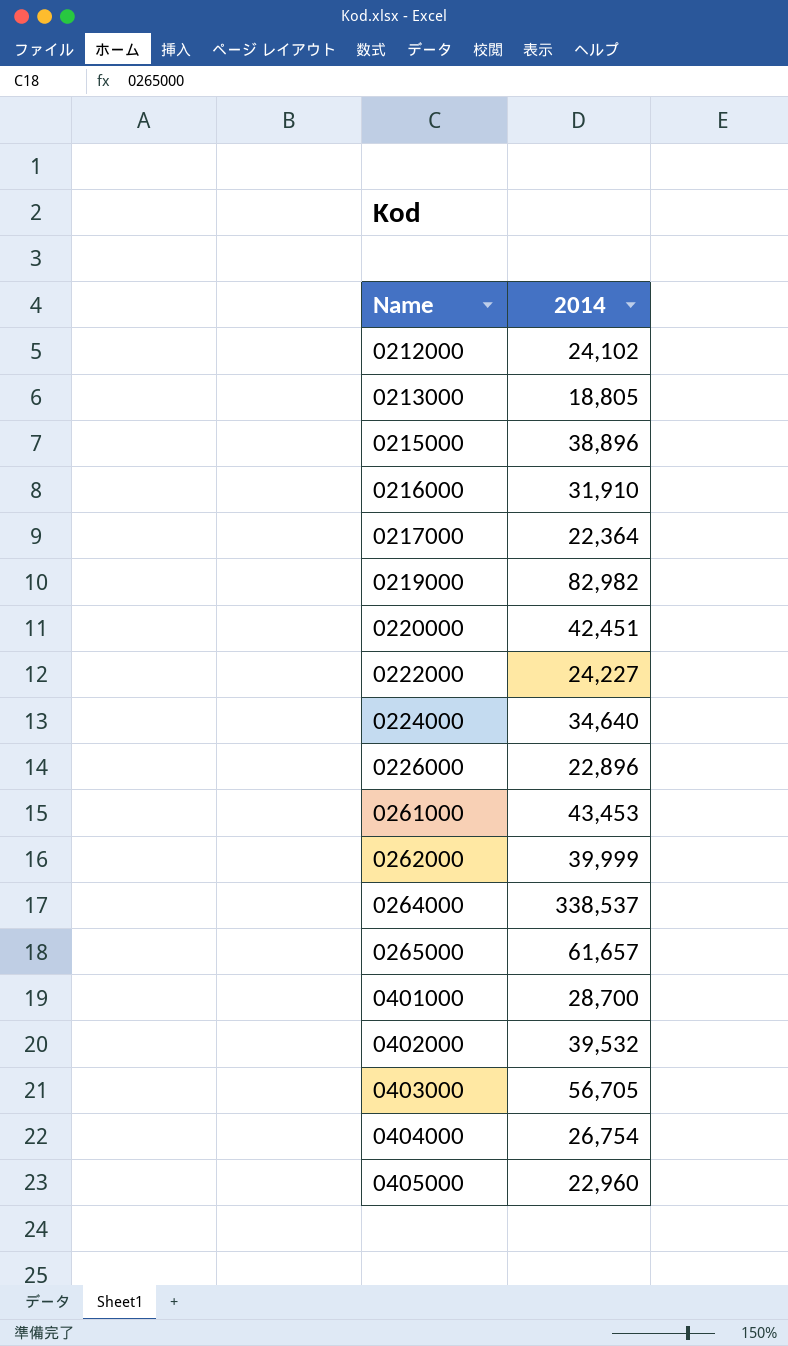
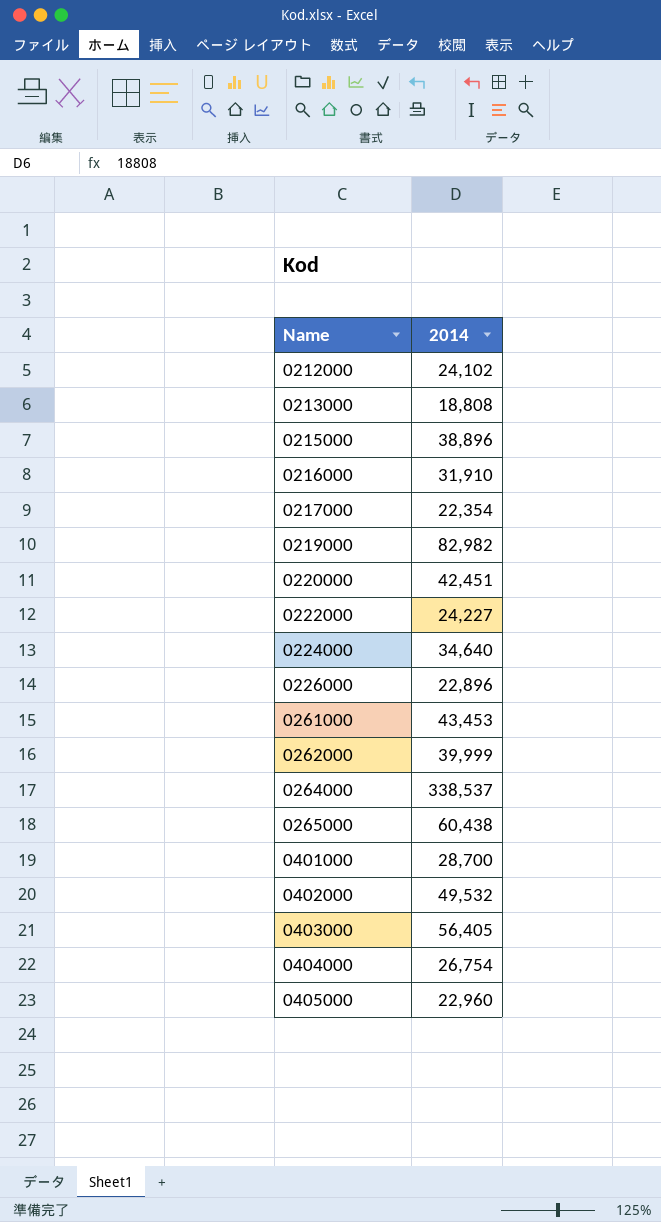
0213000 | 2014: 18,805 -> 18,808
0217000 | 2014: 22,364 -> 22,354
0265000 | 2014: 61,657 -> 60,438
0402000 | 2014: 39,532 -> 49,532
0403000 | 2014: 56,705 -> 56,405

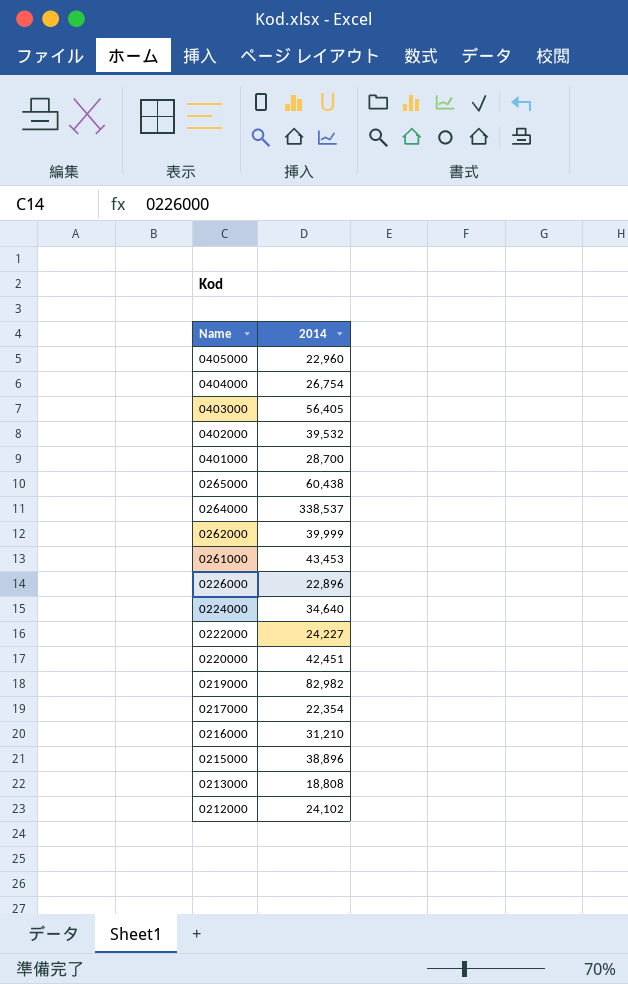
row order: Name ascending -> Name descending
0402000 | 2014: 49,532 -> 39,532
0216000 | 2014: 31,910 -> 31,210

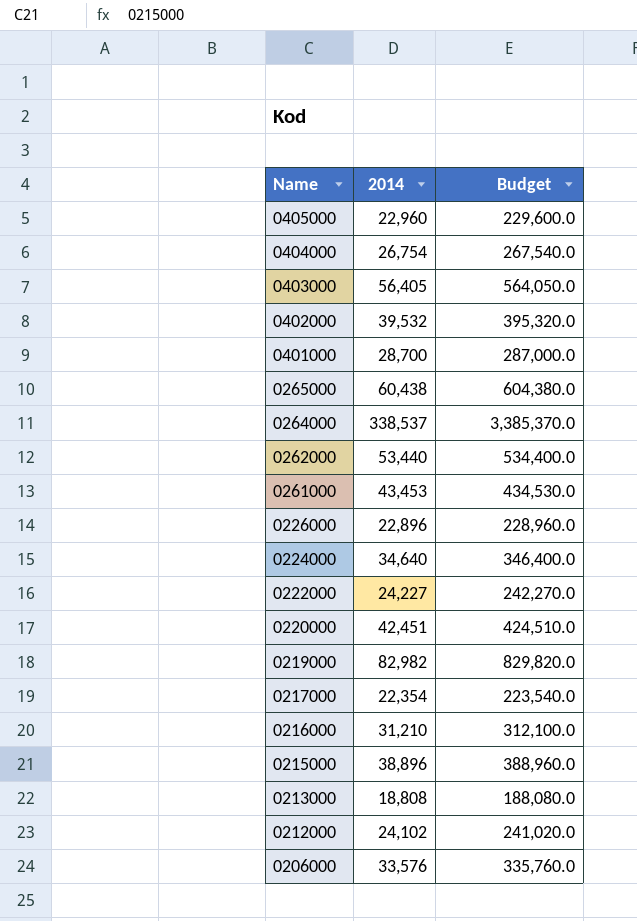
column Budget | formula: none -> [2014] * 10
0262000 | 2014: 39,999 -> 53,440
row 0206000: none -> 33,576 | 335,760.0

